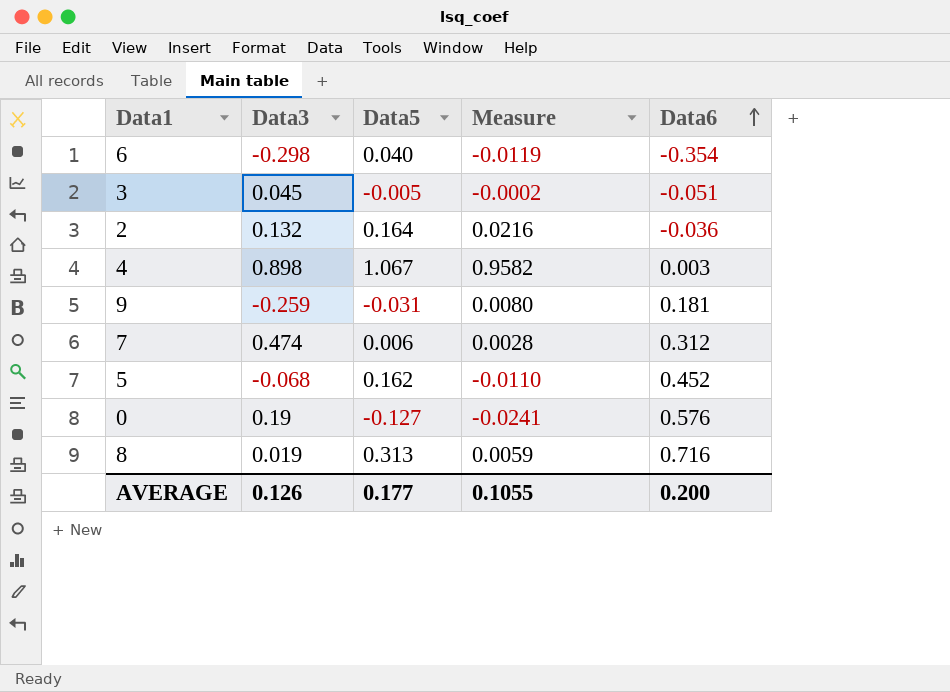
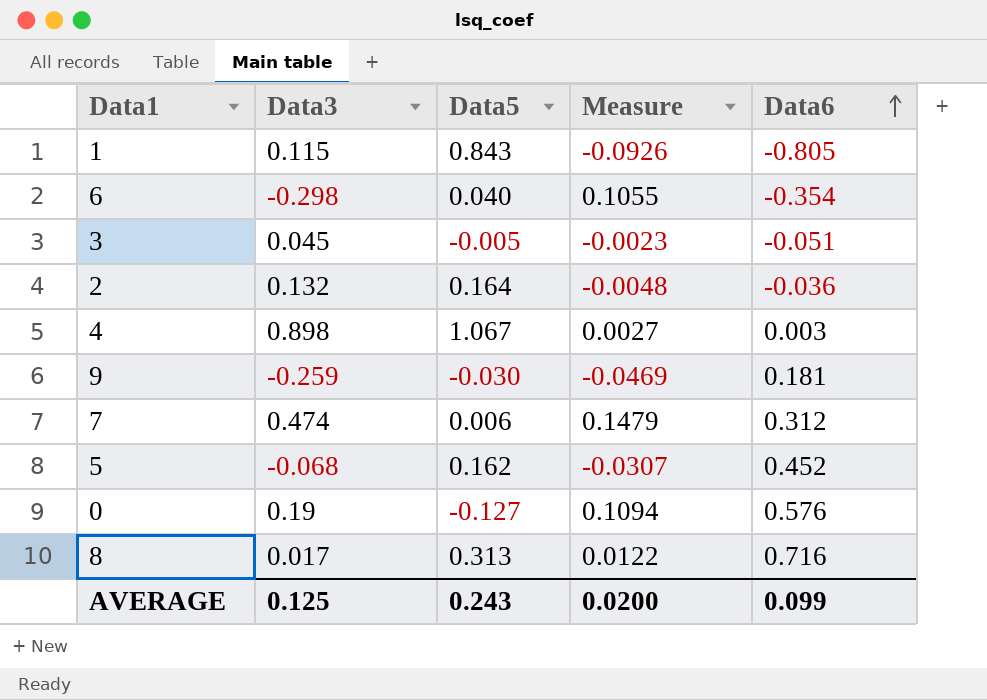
column Measure | formula: [Data3] * [Data5] -> [Data3] * [Data6]
row 1: none -> 0.115 | 0.843 | -0.0926 | -0.805
9 | Data5: -0.031 -> -0.030
8 | Data3: 0.019 -> 0.017
AVERAGE | Data3: 0.126 -> 0.125
AVERAGE | Data5: 0.177 -> 0.243
AVERAGE | Measure: 0.1055 -> 0.0200
AVERAGE | Data6: 0.200 -> 0.099

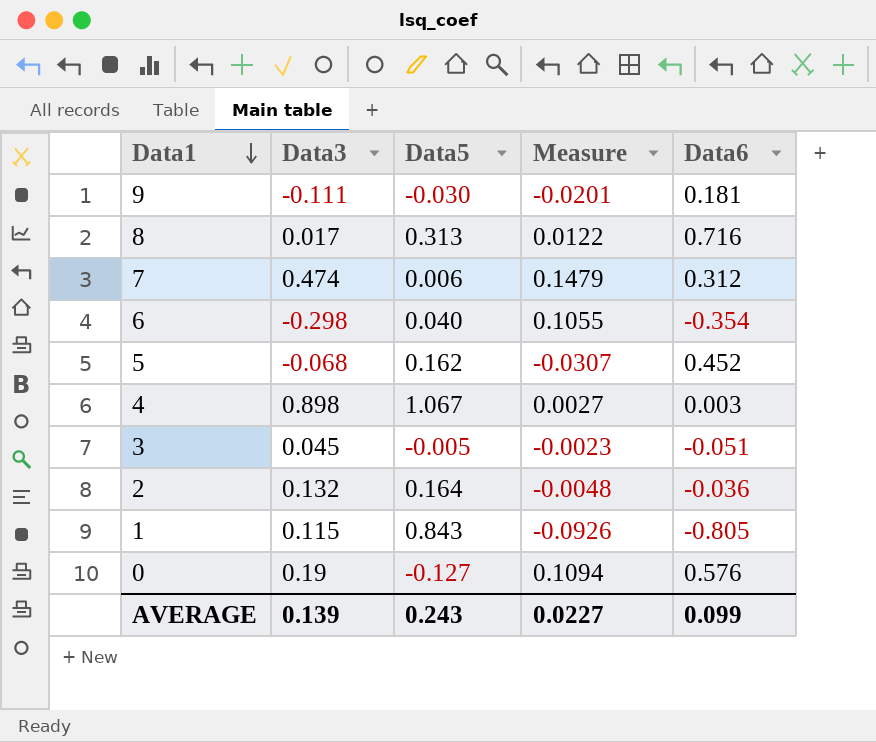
row order: Data6 ascending -> Data1 descending
9 | Data3: -0.259 -> -0.111
9 | Measure: -0.0469 -> -0.0201
AVERAGE | Data3: 0.125 -> 0.139
AVERAGE | Measure: 0.0200 -> 0.0227

